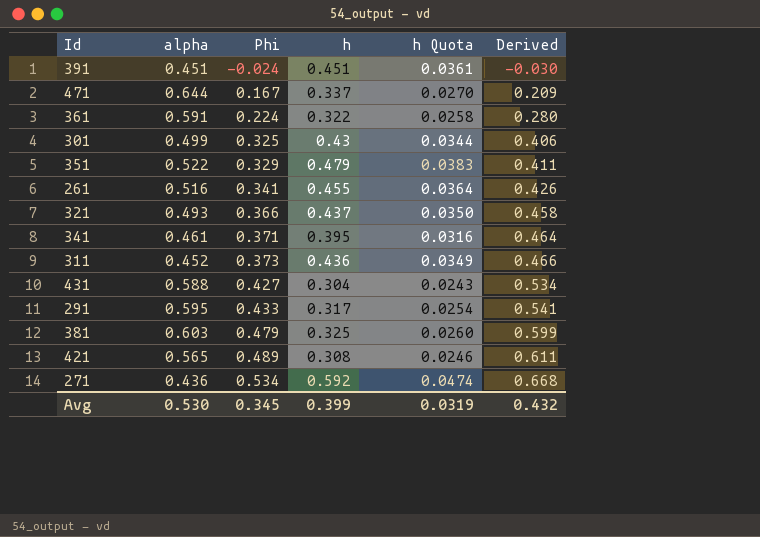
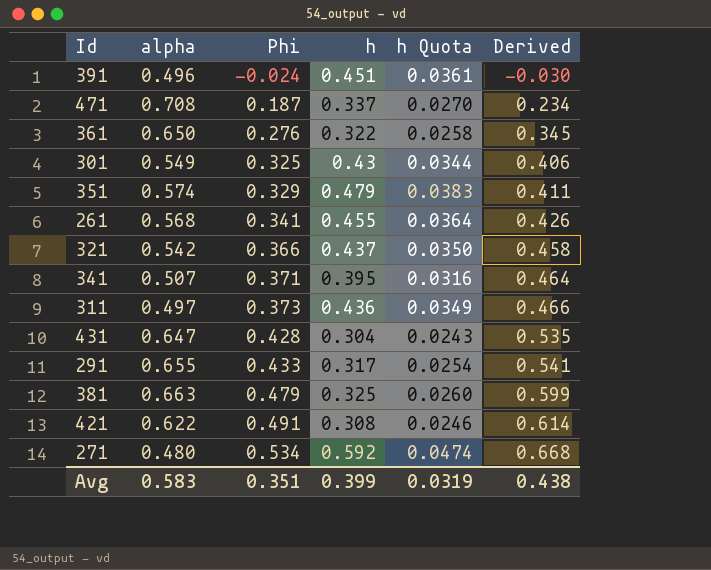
391 | alpha: 0.451 -> 0.496
471 | alpha: 0.644 -> 0.708
471 | Phi: 0.167 -> 0.187
471 | Derived: 0.209 -> 0.234
361 | alpha: 0.591 -> 0.650
361 | Phi: 0.224 -> 0.276
361 | Derived: 0.280 -> 0.345
301 | alpha: 0.499 -> 0.549
351 | alpha: 0.522 -> 0.574
261 | alpha: 0.516 -> 0.568
321 | alpha: 0.493 -> 0.542
341 | alpha: 0.461 -> 0.507
311 | alpha: 0.452 -> 0.497
431 | alpha: 0.588 -> 0.647
431 | Phi: 0.427 -> 0.428
431 | Derived: 0.534 -> 0.535
291 | alpha: 0.595 -> 0.655
381 | alpha: 0.603 -> 0.663
421 | alpha: 0.565 -> 0.622
421 | Phi: 0.489 -> 0.491
421 | Derived: 0.611 -> 0.614
271 | alpha: 0.436 -> 0.480
Avg | alpha: 0.530 -> 0.583
Avg | Phi: 0.345 -> 0.351
Avg | Derived: 0.432 -> 0.438

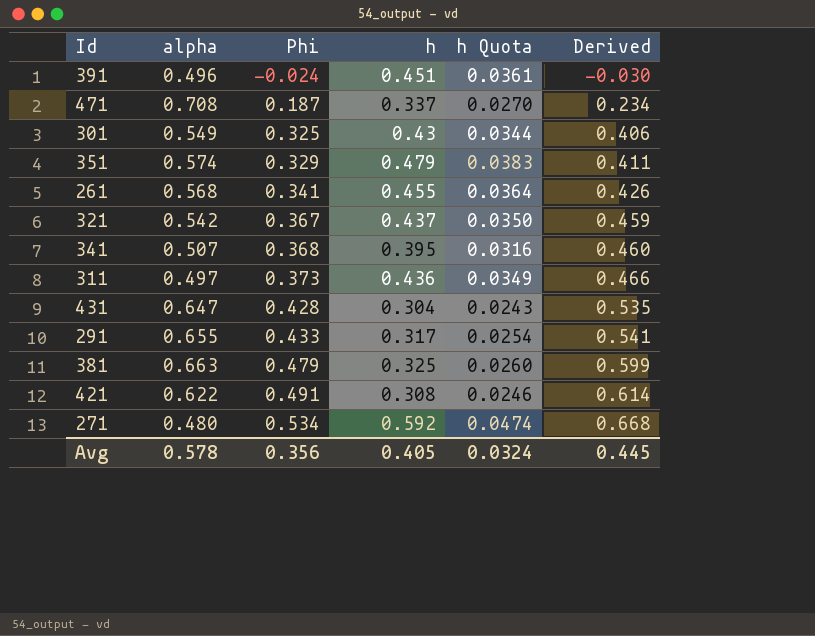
row 361: 0.650 | 0.276 | 0.322 | 0.0258 | 0.345 -> none
321 | Phi: 0.366 -> 0.367
321 | Derived: 0.458 -> 0.459
341 | Phi: 0.371 -> 0.368
341 | Derived: 0.464 -> 0.460
Avg | alpha: 0.583 -> 0.578
Avg | Phi: 0.351 -> 0.356
Avg | h: 0.399 -> 0.405
Avg | h Quota: 0.0319 -> 0.0324
Avg | Derived: 0.438 -> 0.445

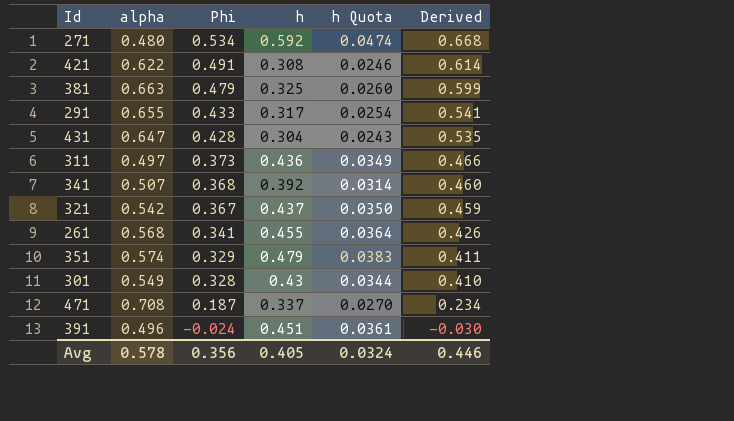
row order: Phi ascending -> Phi descending
341 | h: 0.395 -> 0.392
341 | h Quota: 0.0316 -> 0.0314
301 | Phi: 0.325 -> 0.328
301 | Derived: 0.406 -> 0.410
Avg | Derived: 0.445 -> 0.446

